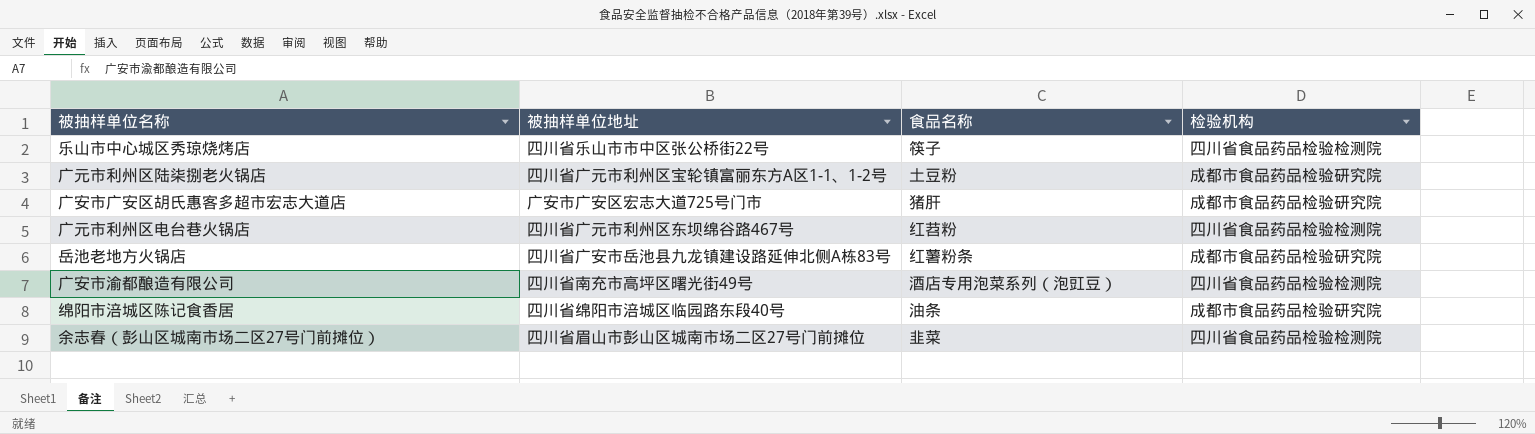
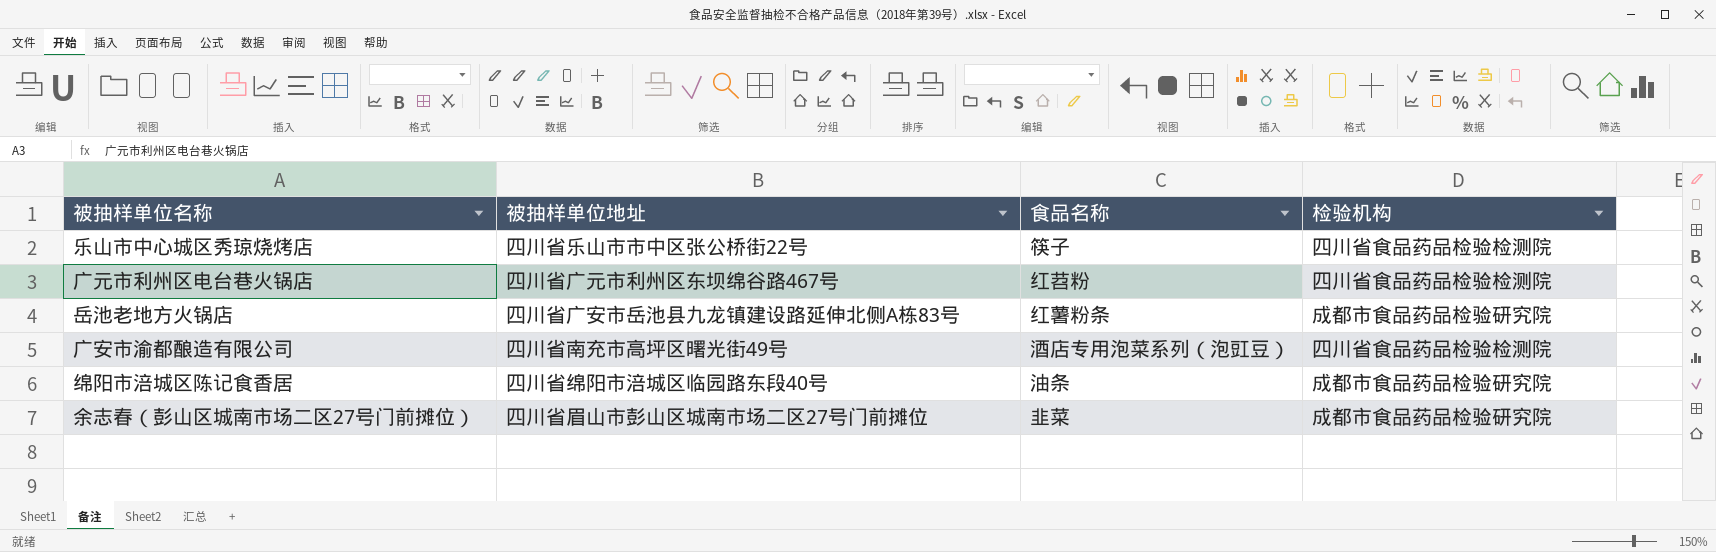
row 广元市利州区陆柒捌老火锅店: 四川省广元市利州区宝轮镇富丽东方A区1-1、1-2号 | 土豆粉 | 成都市食品药品检验研究院 -> none
row 广安市广安区胡氏惠客多超市宏志大道店: 广安市广安区宏志大道725号门市 | 猪肝 | 成都市食品药品检验研究院 -> none
余志春（彭山区城南市场二区27号门前摊位） | 检验机构: 四川省食品药品检验检测院 -> 成都市食品药品检验研究院

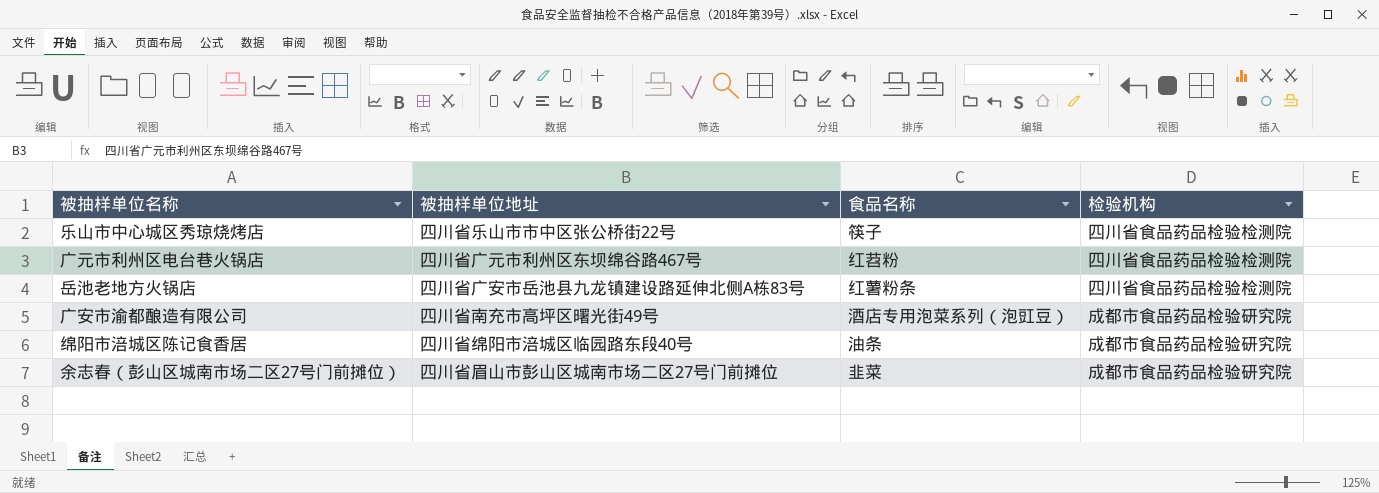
岳池老地方火锅店 | 检验机构: 成都市食品药品检验研究院 -> 四川省食品药品检验检测院
广安市渝都酿造有限公司 | 检验机构: 四川省食品药品检验检测院 -> 成都市食品药品检验研究院

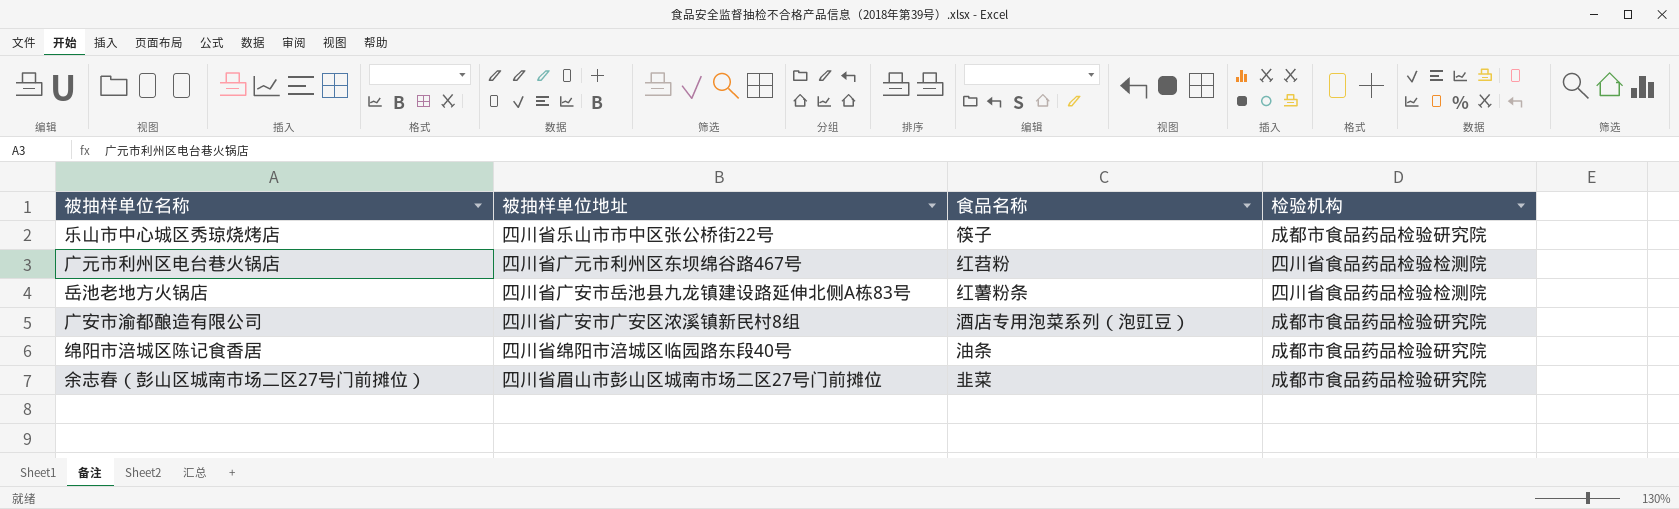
乐山市中心城区秀琼烧烤店 | 检验机构: 四川省食品药品检验检测院 -> 成都市食品药品检验研究院
广安市渝都酿造有限公司 | 被抽样单位地址: 四川省南充市高坪区曙光街49号 -> 四川省广安市广安区浓溪镇新民村8组

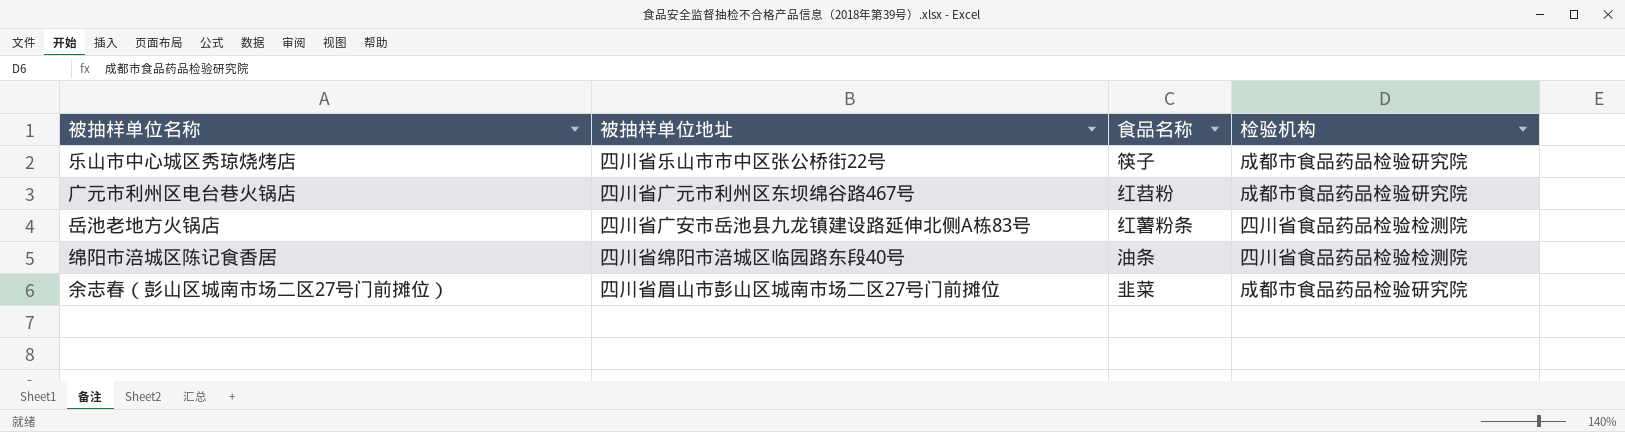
row 广安市渝都酿造有限公司: 四川省广安市广安区浓溪镇新民村8组 | 酒店专用泡菜系列（泡豇豆） | 成都市食品药品检验研究院 -> none
广元市利州区电台巷火锅店 | 检验机构: 四川省食品药品检验检测院 -> 成都市食品药品检验研究院
绵阳市涪城区陈记食香居 | 检验机构: 成都市食品药品检验研究院 -> 四川省食品药品检验检测院

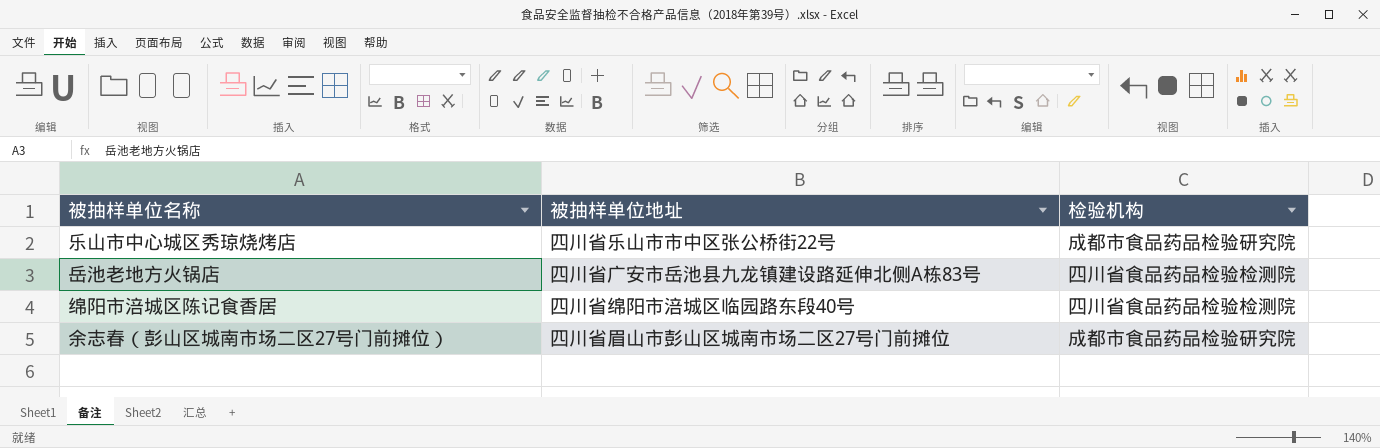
column 食品名称 | position: 3 -> none
row 广元市利州区电台巷火锅店: 四川省广元市利州区东坝绵谷路467号 | 红苕粉 | 成都市食品药品检验研究院 -> none

